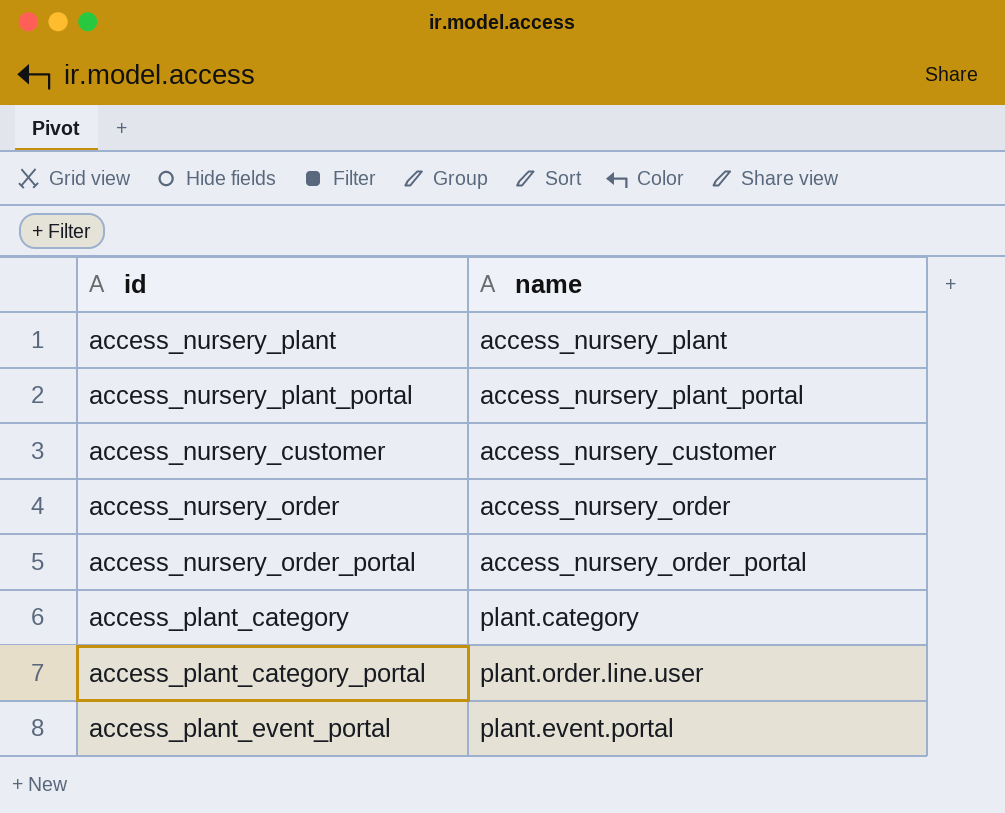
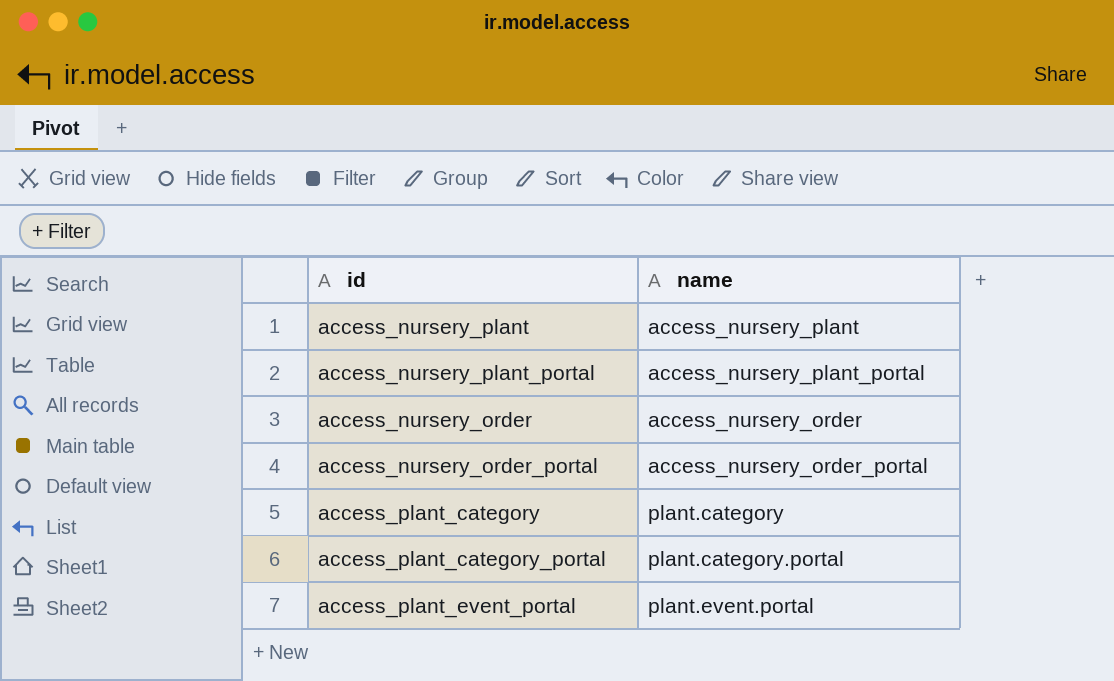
row access_nursery_customer: access_nursery_customer -> none
access_plant_category_portal | name: plant.order.line.user -> plant.category.portal

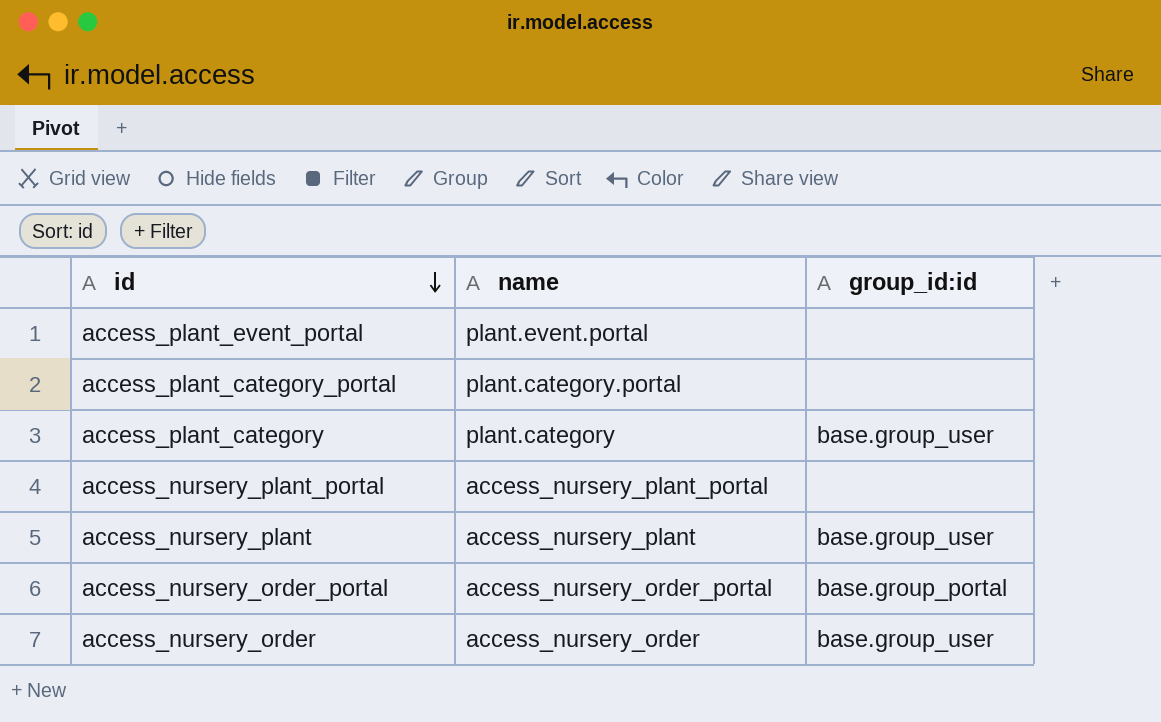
row order: none -> id descending
column group_id:id | position: none -> 3

